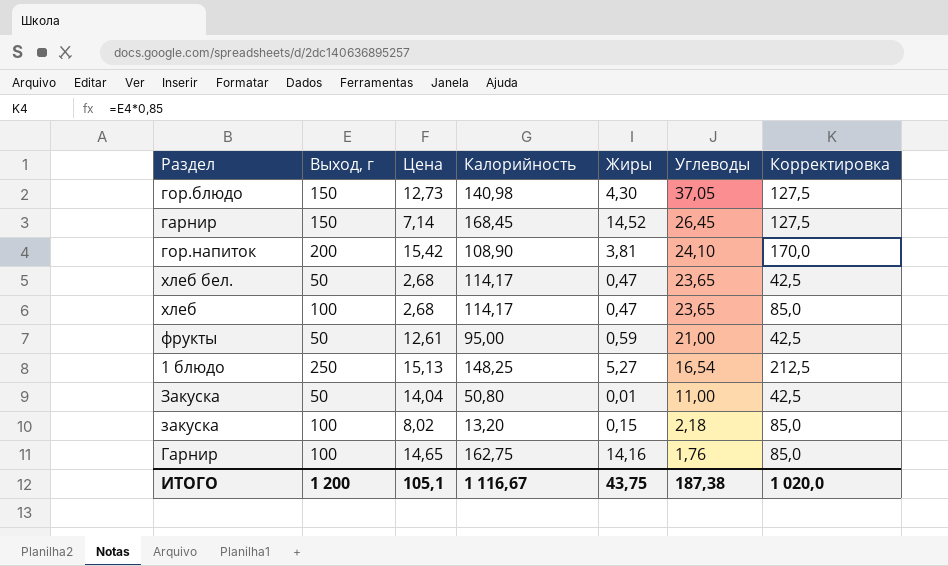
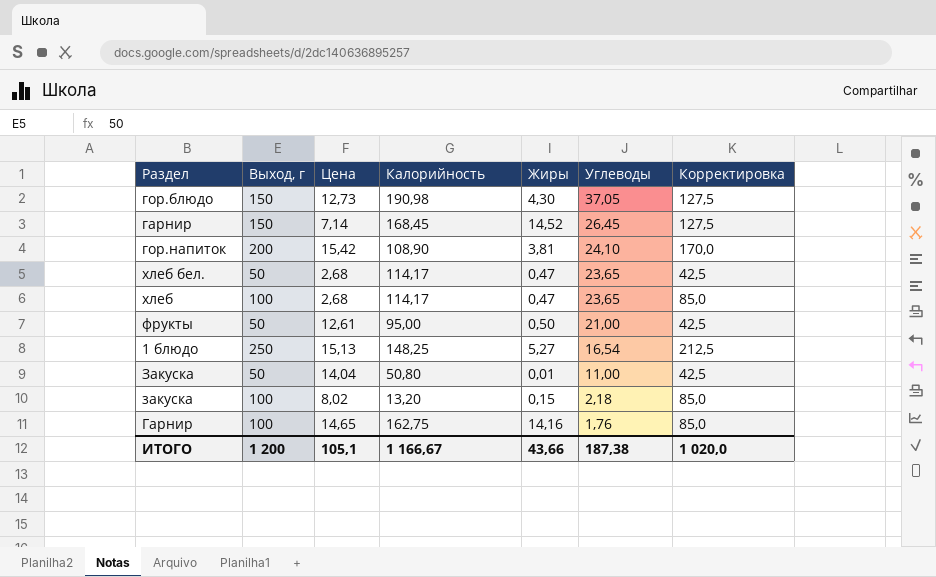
гор.блюдо | Калорийность: 140,98 -> 190,98
фрукты | Жиры: 0,59 -> 0,50
ИТОГО | Калорийность: 1 116,67 -> 1 166,67
ИТОГО | Жиры: 43,75 -> 43,66

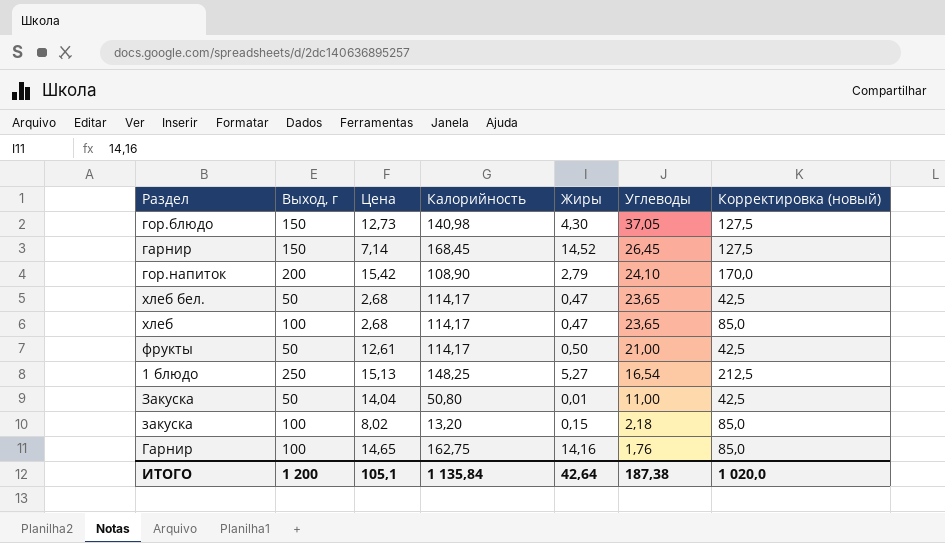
column name: Корректировка -> Корректировка (новый)
гор.блюдо | Калорийность: 190,98 -> 140,98
гор.напиток | Жиры: 3,81 -> 2,79
фрукты | Калорийность: 95,00 -> 114,17
ИТОГО | Калорийность: 1 166,67 -> 1 135,84
ИТОГО | Жиры: 43,66 -> 42,64

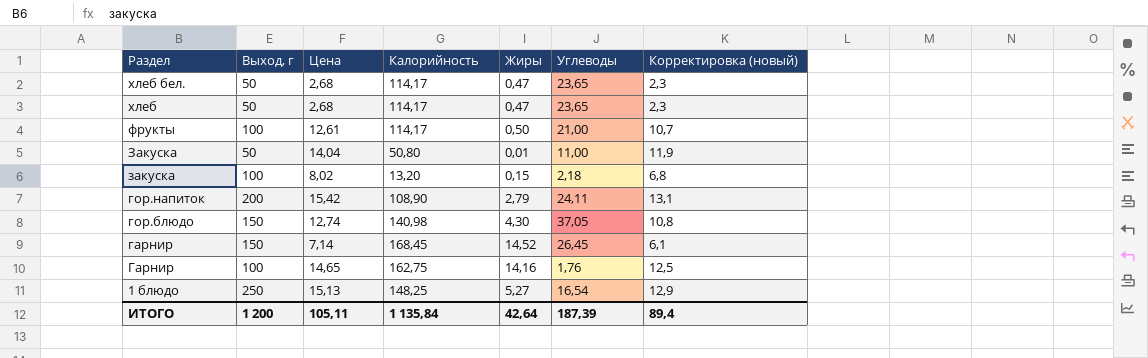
row order: Углеводы descending -> Раздел descending
column Корректировка (новый) | formula: [Выход, г] * 0,85 -> [Цена] * 0,85
хлеб | Выход, г: 100 -> 50
фрукты | Выход, г: 50 -> 100
гор.напиток | Углеводы: 24,10 -> 24,11
гор.блюдо | Цена: 12,73 -> 12,74
ИТОГО | Цена: 105,1 -> 105,11
ИТОГО | Углеводы: 187,38 -> 187,39
ИТОГО | Корректировка (новый): 1 020,0 -> 89,4

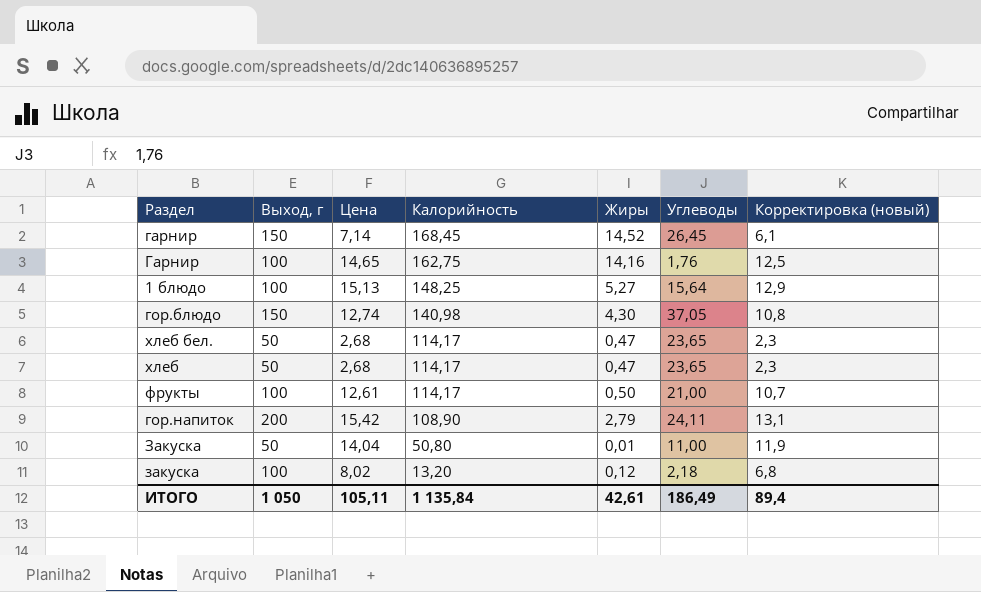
row order: Раздел descending -> Калорийность descending
1 блюдо | Выход, г: 250 -> 100
1 блюдо | Углеводы: 16,54 -> 15,64
закуска | Жиры: 0,15 -> 0,12
ИТОГО | Выход, г: 1 200 -> 1 050
ИТОГО | Жиры: 42,64 -> 42,61
ИТОГО | Углеводы: 187,39 -> 186,49

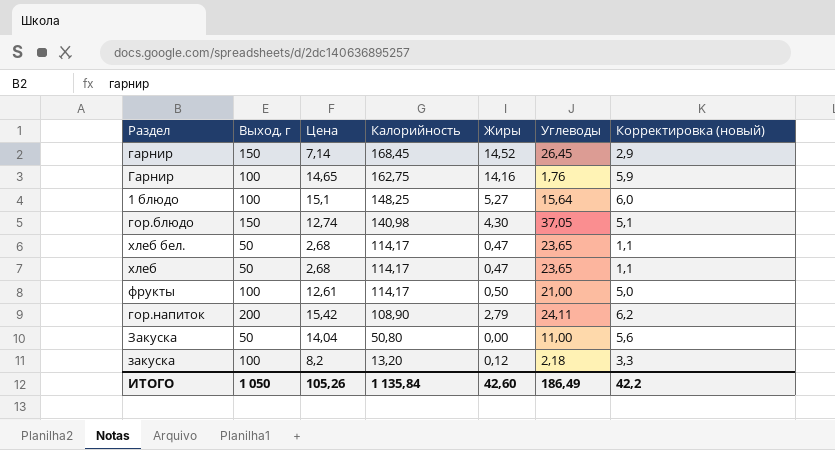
column Корректировка (новый) | formula: [Цена] * 0,85 -> [Цена] * 0,4
1 блюдо | Цена: 15,13 -> 15,1
Закуска | Жиры: 0,01 -> 0,00
закуска | Цена: 8,02 -> 8,2
ИТОГО | Цена: 105,11 -> 105,26
ИТОГО | Жиры: 42,61 -> 42,60
ИТОГО | Корректировка (новый): 89,4 -> 42,2

